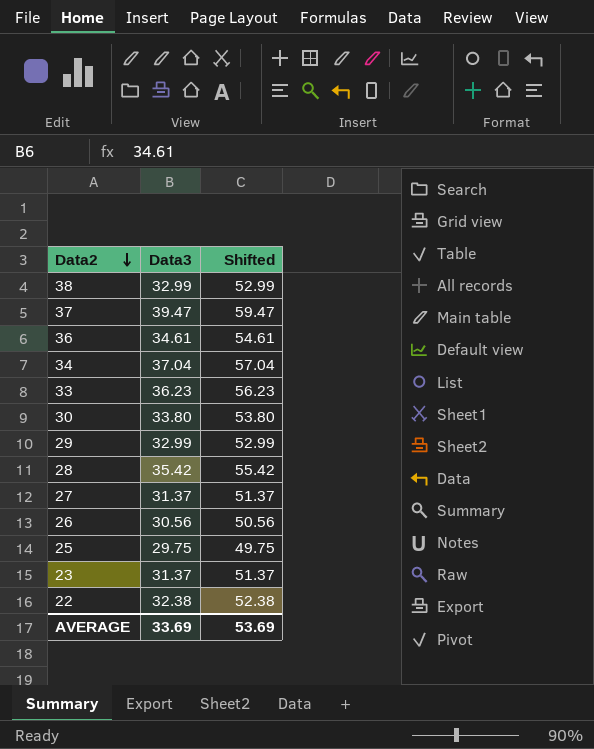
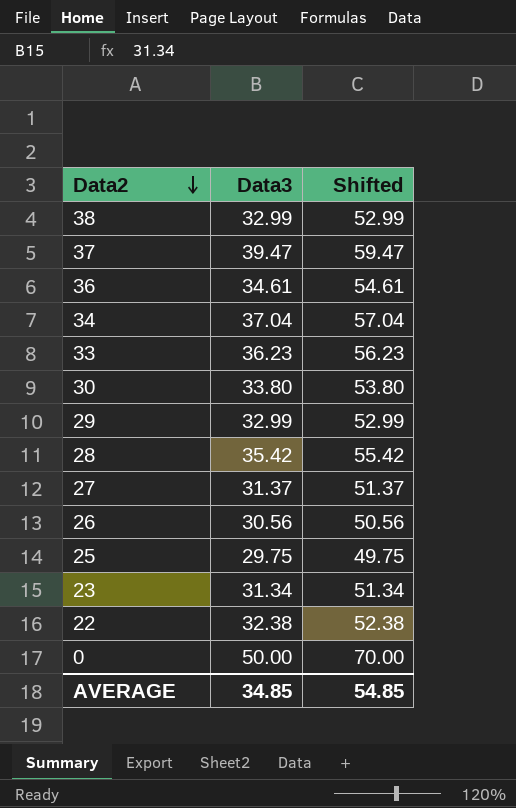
23 | Data3: 31.37 -> 31.34
23 | Shifted: 51.37 -> 51.34
row 0: none -> 50.00 | 70.00
AVERAGE | Data3: 33.69 -> 34.85
AVERAGE | Shifted: 53.69 -> 54.85

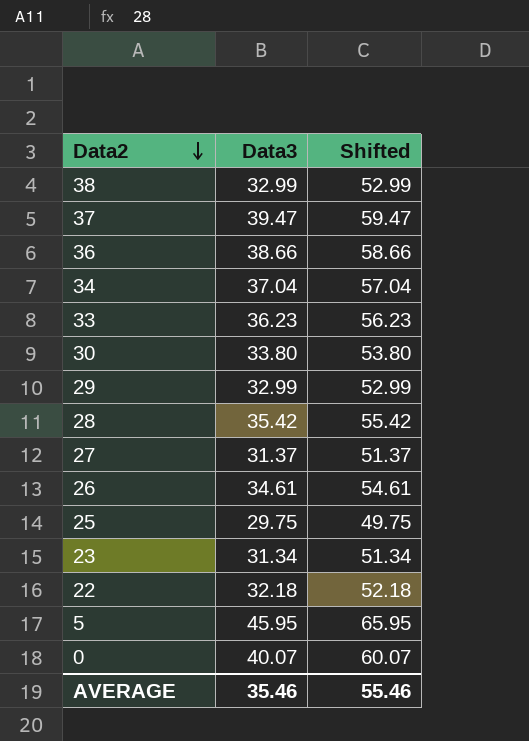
36 | Data3: 34.61 -> 38.66
36 | Shifted: 54.61 -> 58.66
26 | Data3: 30.56 -> 34.61
26 | Shifted: 50.56 -> 54.61
22 | Data3: 32.38 -> 32.18
22 | Shifted: 52.38 -> 52.18
row 5: none -> 45.95 | 65.95
0 | Data3: 50.00 -> 40.07
0 | Shifted: 70.00 -> 60.07
AVERAGE | Data3: 34.85 -> 35.46
AVERAGE | Shifted: 54.85 -> 55.46

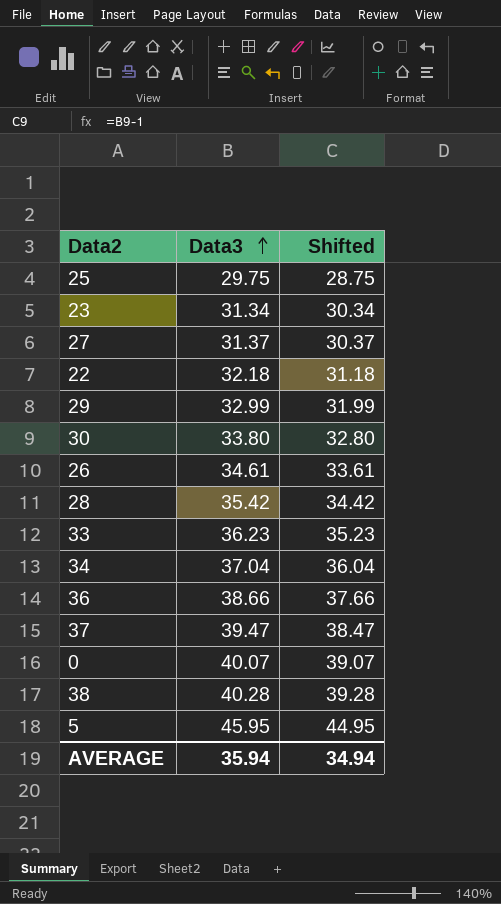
row order: Data2 descending -> Data3 ascending
column Shifted | formula: [Data3] + 20 -> [Data3] - 1
38 | Data3: 32.99 -> 40.28
AVERAGE | Data3: 35.46 -> 35.94
AVERAGE | Shifted: 55.46 -> 34.94

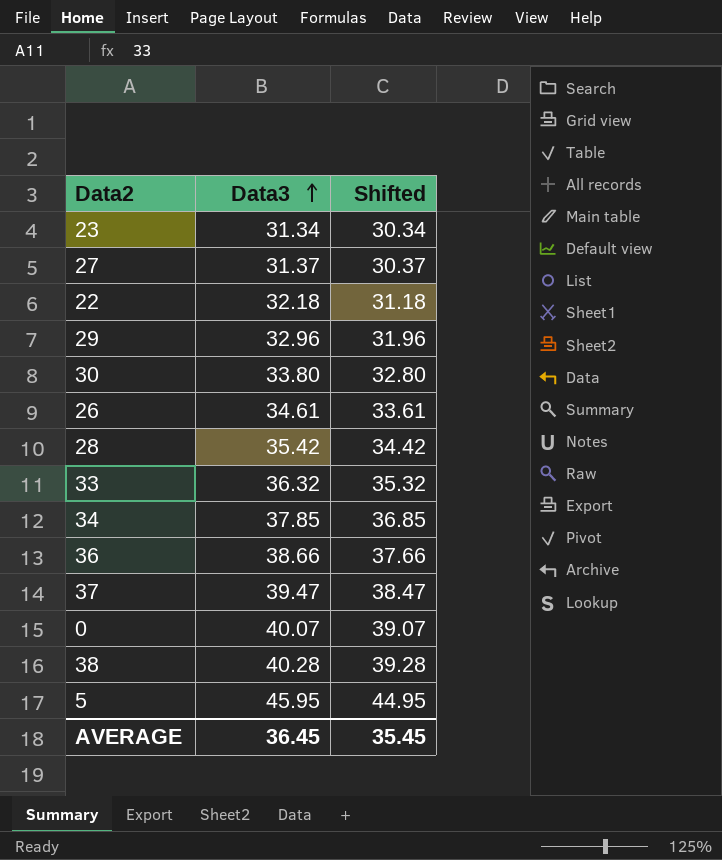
row 25: 29.75 | 28.75 -> none
29 | Data3: 32.99 -> 32.96
29 | Shifted: 31.99 -> 31.96
33 | Data3: 36.23 -> 36.32
33 | Shifted: 35.23 -> 35.32
34 | Data3: 37.04 -> 37.85
34 | Shifted: 36.04 -> 36.85
AVERAGE | Data3: 35.94 -> 36.45
AVERAGE | Shifted: 34.94 -> 35.45

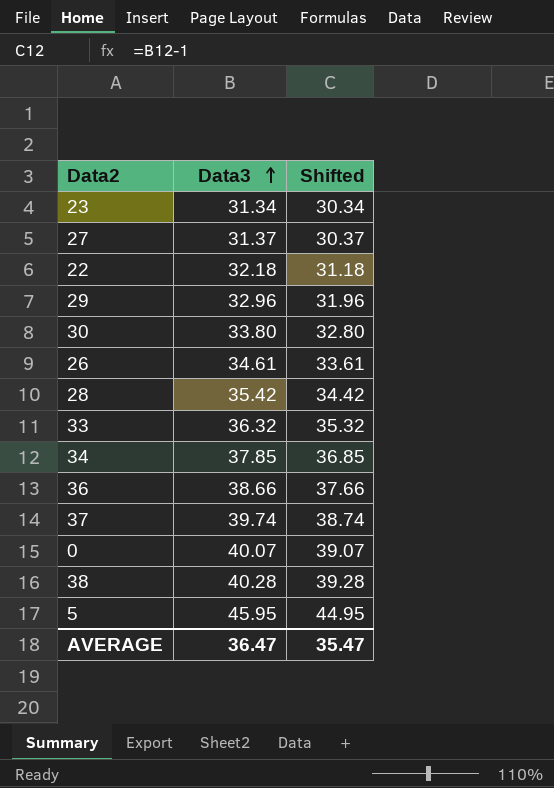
37 | Data3: 39.47 -> 39.74
37 | Shifted: 38.47 -> 38.74
AVERAGE | Data3: 36.45 -> 36.47
AVERAGE | Shifted: 35.45 -> 35.47

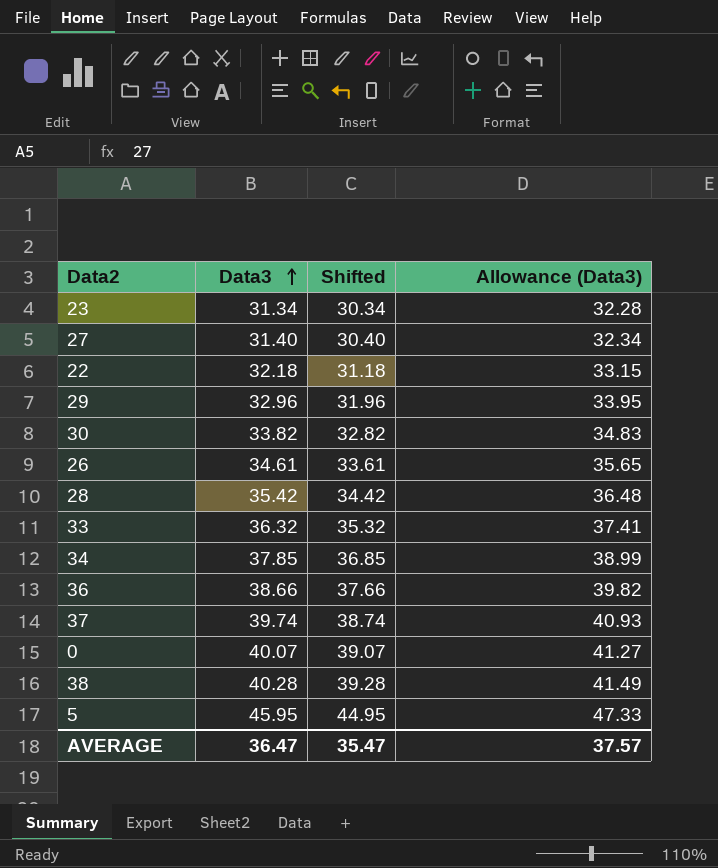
column Allowance (Data3) | formula: none -> [Data3] * 1.03
27 | Data3: 31.37 -> 31.40
27 | Shifted: 30.37 -> 30.40
30 | Data3: 33.80 -> 33.82
30 | Shifted: 32.80 -> 32.82

